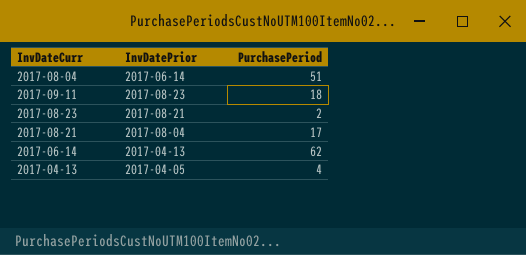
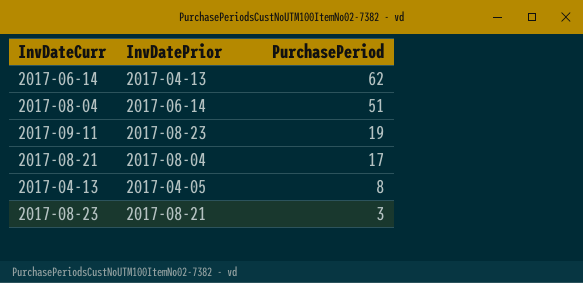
row order: none -> PurchasePeriod descending
2017-09-11 | PurchasePeriod: 18 -> 19
2017-04-13 | PurchasePeriod: 4 -> 8
2017-08-23 | PurchasePeriod: 2 -> 3

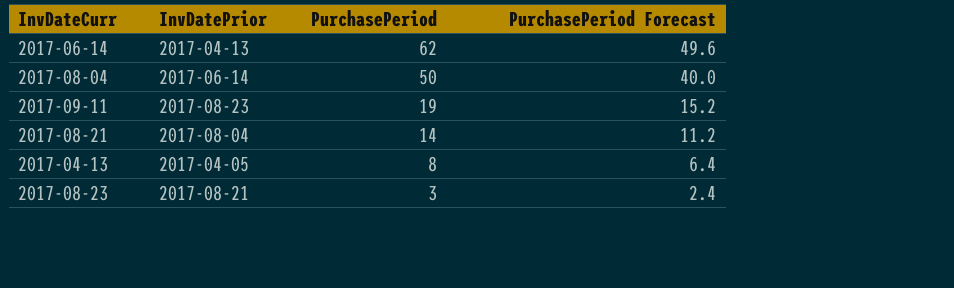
column PurchasePeriod Forecast | formula: none -> [PurchasePeriod] * 0.8
2017-08-04 | PurchasePeriod: 51 -> 50
2017-08-21 | PurchasePeriod: 17 -> 14

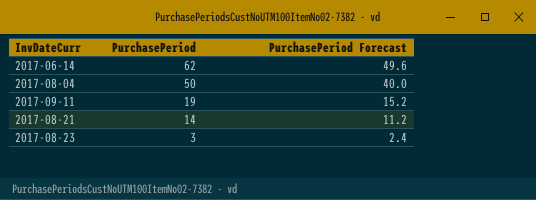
column InvDatePrior | position: 2 -> none
row 2017-04-13: 2017-04-05 | 8 | 6.4 -> none

